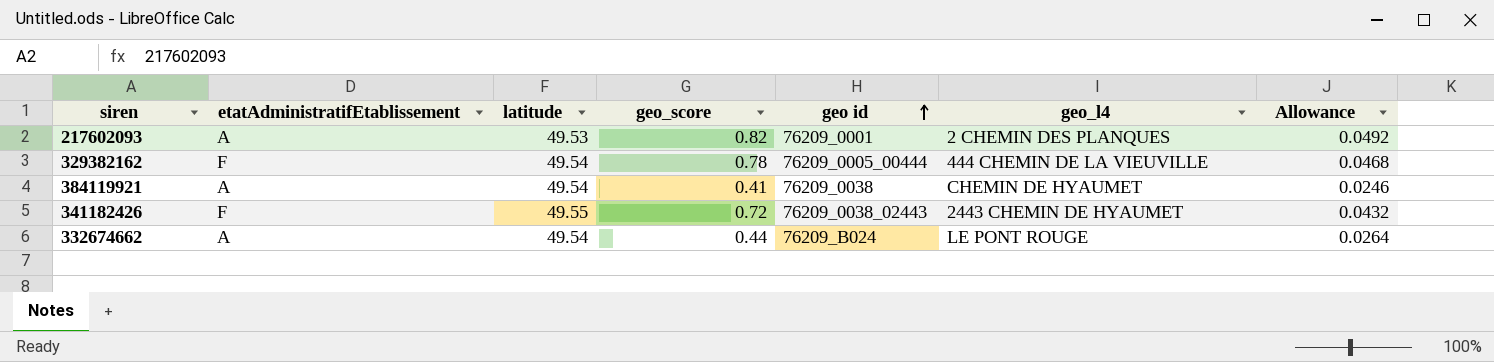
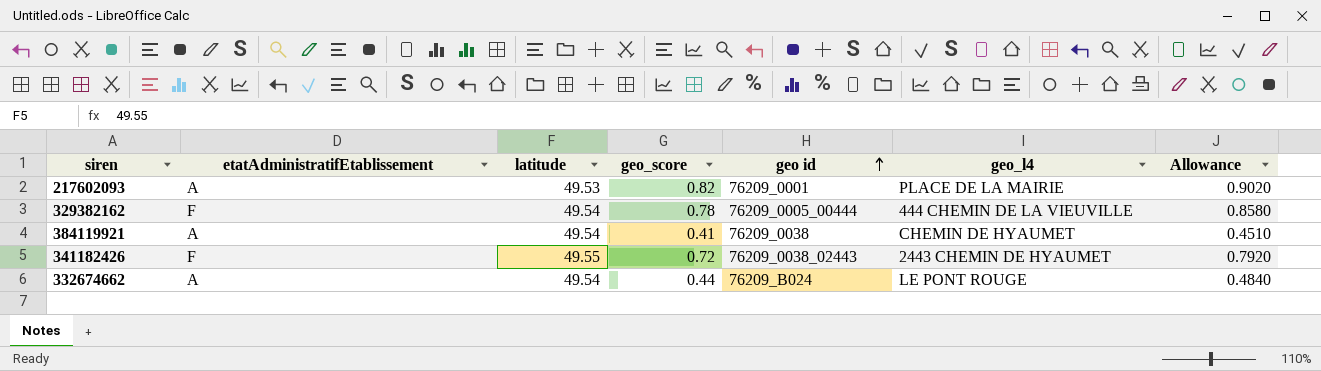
column Allowance | formula: [geo_score] * 0.06 -> [geo_score] * 1.1
217602093 | geo_l4: 2 CHEMIN DES PLANQUES -> PLACE DE LA MAIRIE

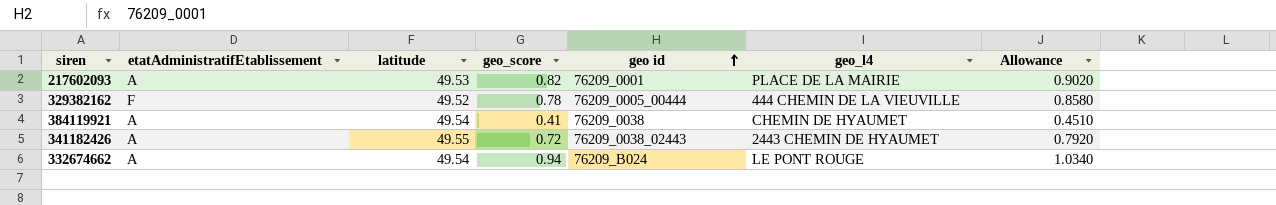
329382162 | latitude: 49.54 -> 49.52
341182426 | etatAdministratifEtablissement: F -> A
332674662 | geo_score: 0.44 -> 0.94
332674662 | Allowance: 0.4840 -> 1.0340

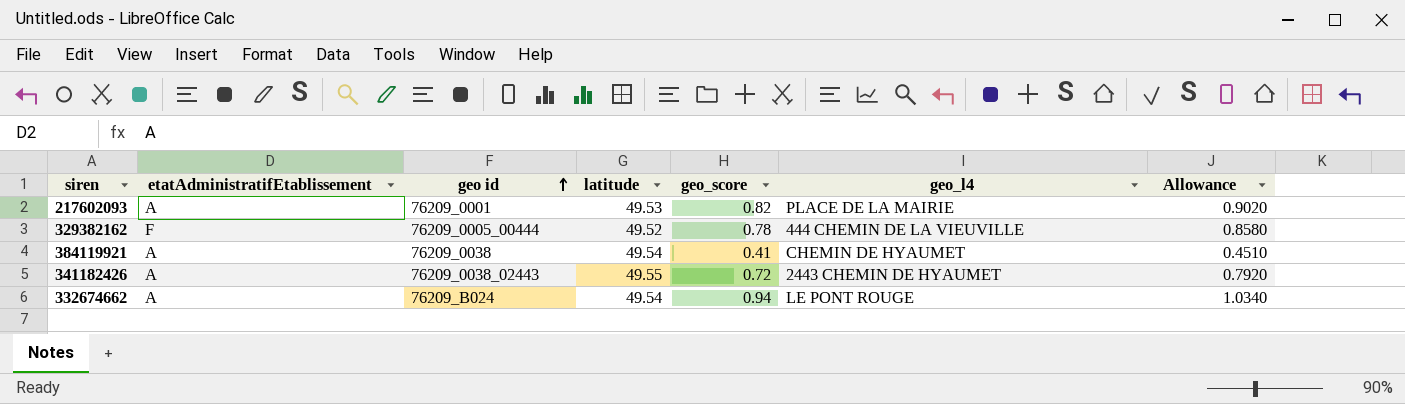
column geo id | position: 5 -> 3

